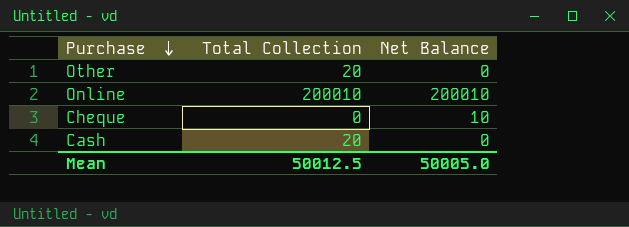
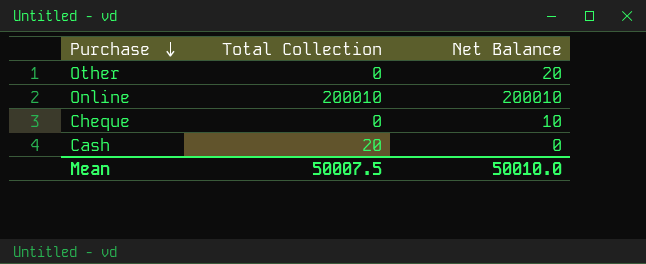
Other | Total Collection: 20 -> 0
Other | Net Balance: 0 -> 20
Mean | Total Collection: 50012.5 -> 50007.5
Mean | Net Balance: 50005.0 -> 50010.0

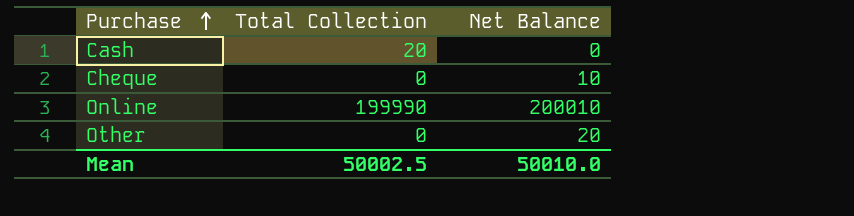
row order: Purchase descending -> Purchase ascending
Online | Total Collection: 200010 -> 199990
Mean | Total Collection: 50007.5 -> 50002.5

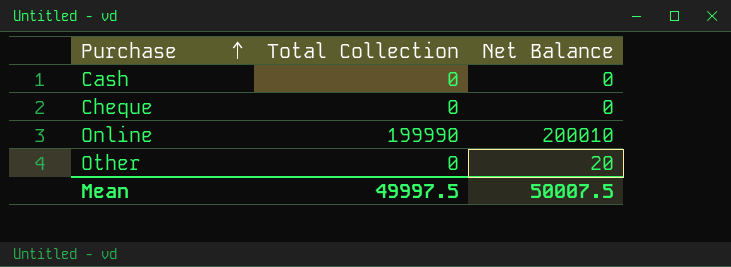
Cash | Total Collection: 20 -> 0
Cheque | Net Balance: 10 -> 0
Mean | Total Collection: 50002.5 -> 49997.5
Mean | Net Balance: 50010.0 -> 50007.5

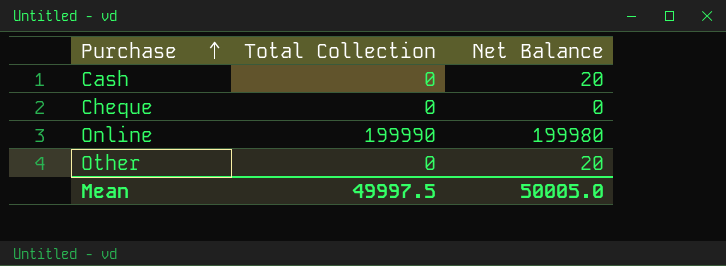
Cash | Net Balance: 0 -> 20
Online | Net Balance: 200010 -> 199980
Mean | Net Balance: 50007.5 -> 50005.0

